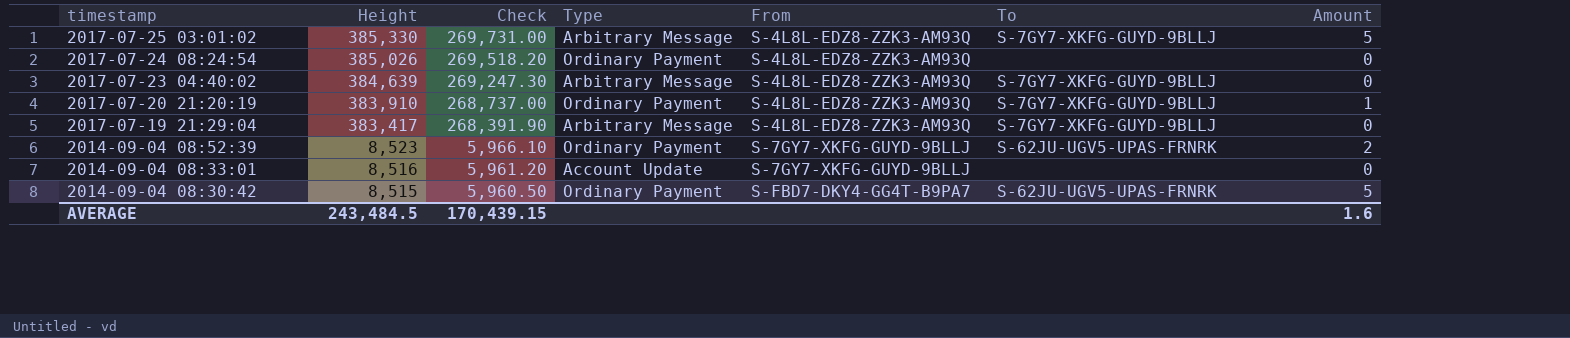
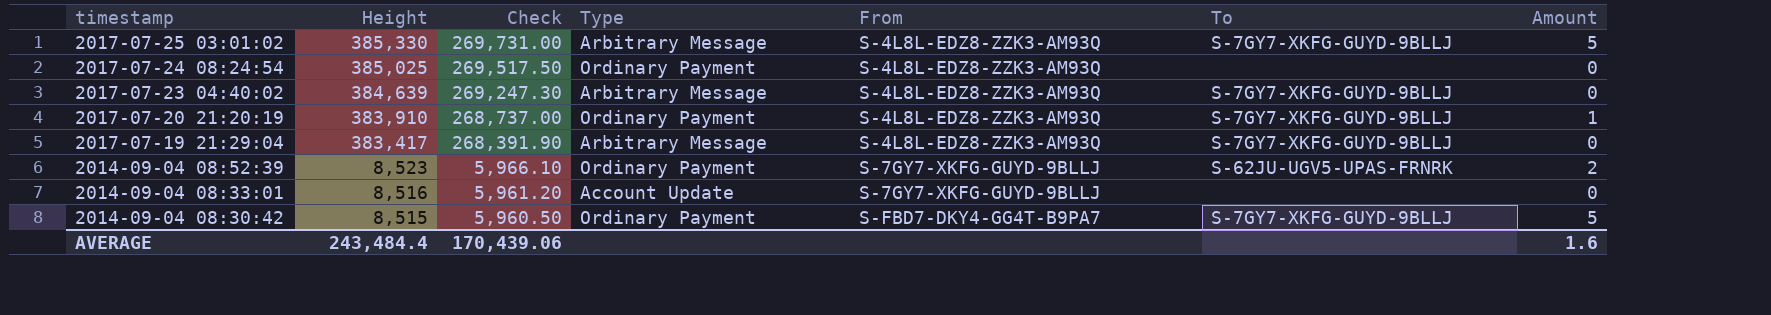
2017-07-24 08:24:54 | Height: 385,026 -> 385,025
2017-07-24 08:24:54 | Check: 269,518.20 -> 269,517.50
2014-09-04 08:30:42 | To: S-62JU-UGV5-UPAS-FRNRK -> S-7GY7-XKFG-GUYD-9BLLJ
AVERAGE | Height: 243,484.5 -> 243,484.4
AVERAGE | Check: 170,439.15 -> 170,439.06

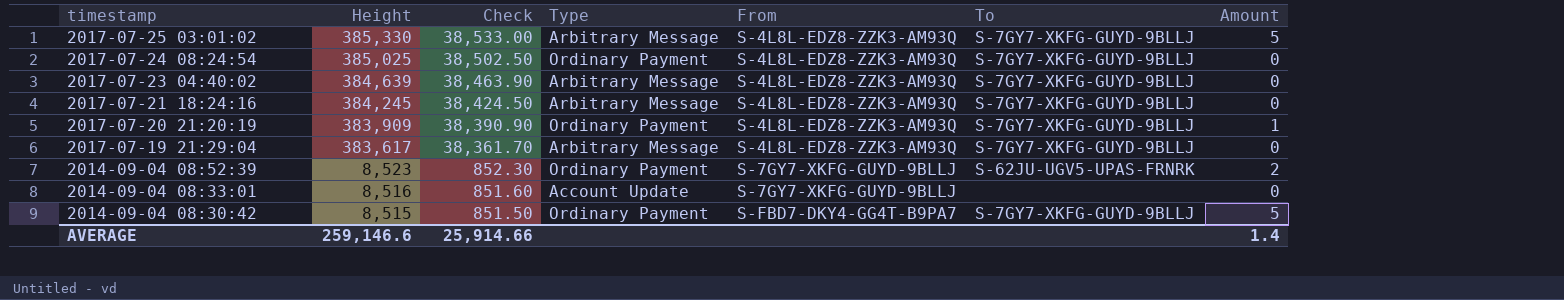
column Check | formula: [Height] * 0.7 -> [Height] * 0.1
2017-07-24 08:24:54 | To: none -> S-7GY7-XKFG-GUYD-9BLLJ
row 2017-07-21 18:24:16: none -> 384,245 | 38,424.50 | Arbitrary Message | S-4L8L-EDZ8-ZZK3-AM93Q | S-7GY7-XKFG-GUYD-9BLLJ | 0
2017-07-20 21:20:19 | Height: 383,910 -> 383,909
2017-07-19 21:29:04 | Height: 383,417 -> 383,617
AVERAGE | Height: 243,484.4 -> 259,146.6
AVERAGE | Check: 170,439.06 -> 25,914.66
AVERAGE | Amount: 1.6 -> 1.4

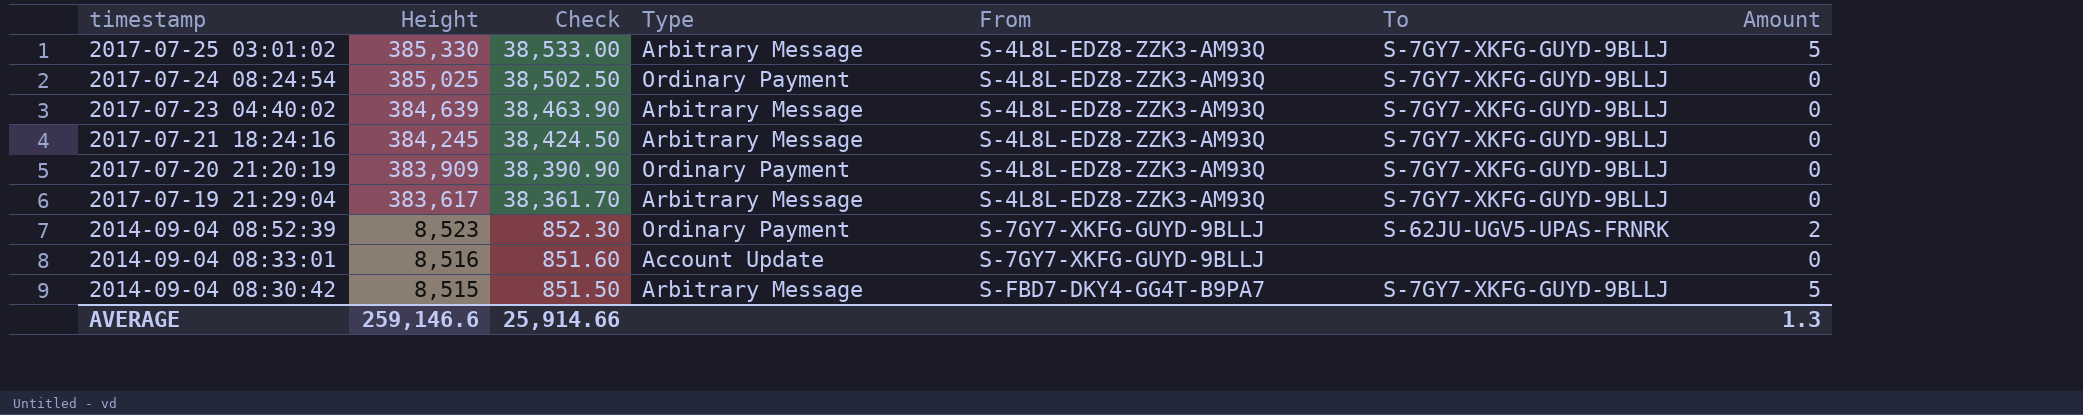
2017-07-20 21:20:19 | Amount: 1 -> 0
2014-09-04 08:30:42 | Type: Ordinary Payment -> Arbitrary Message
AVERAGE | Amount: 1.4 -> 1.3

